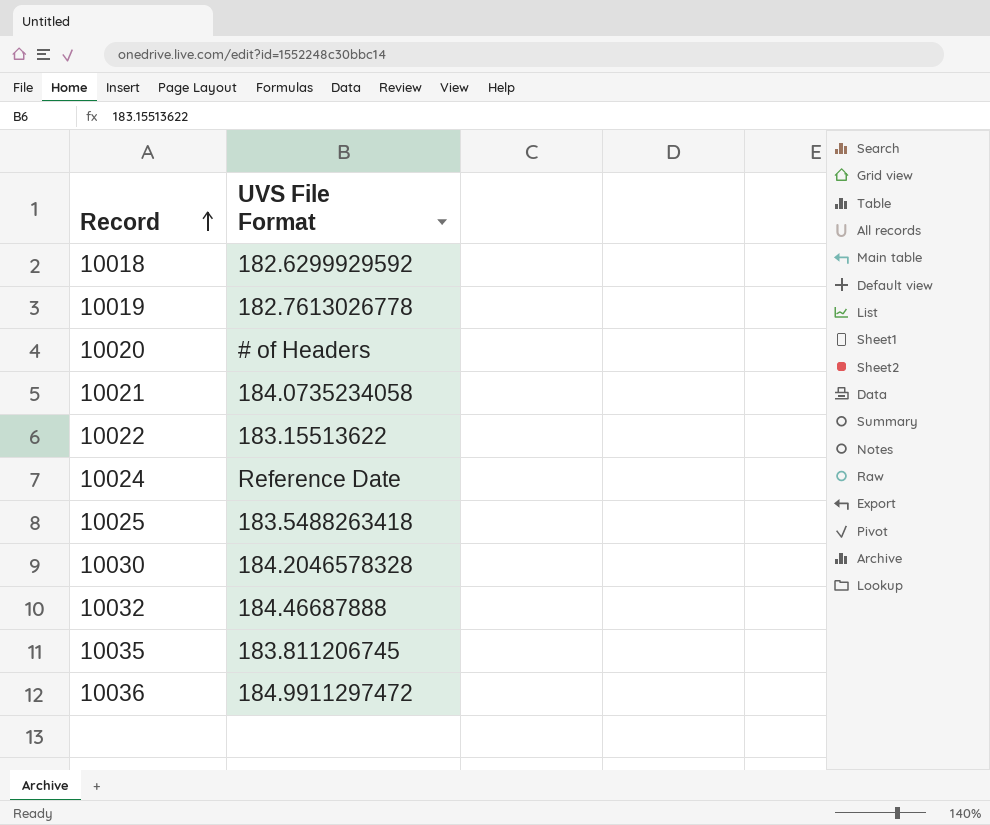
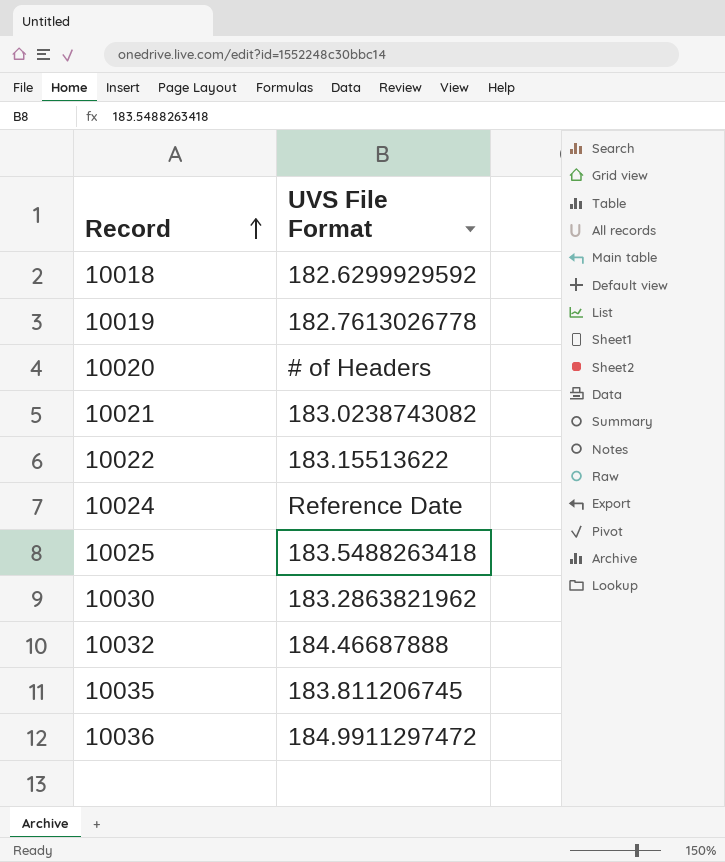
10021 | UVS File Format: 184.0735234058 -> 183.0238743082
10030 | UVS File Format: 184.2046578328 -> 183.2863821962

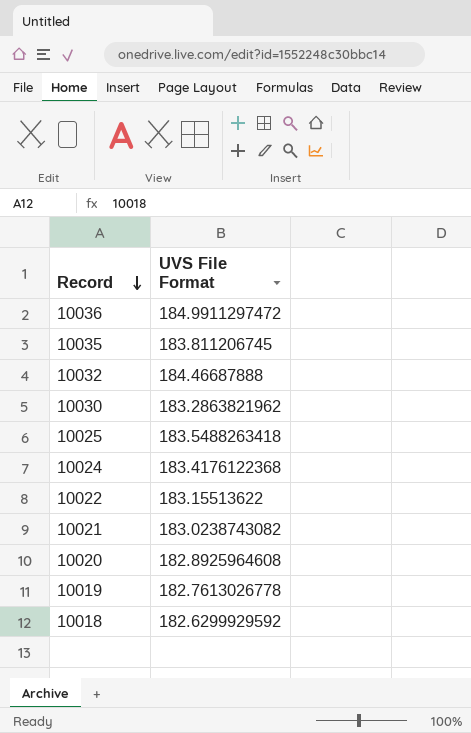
row order: Record ascending -> Record descending
10024 | UVS File Format: Reference Date -> 183.4176122368
10020 | UVS File Format: # of Headers -> 182.8925964608

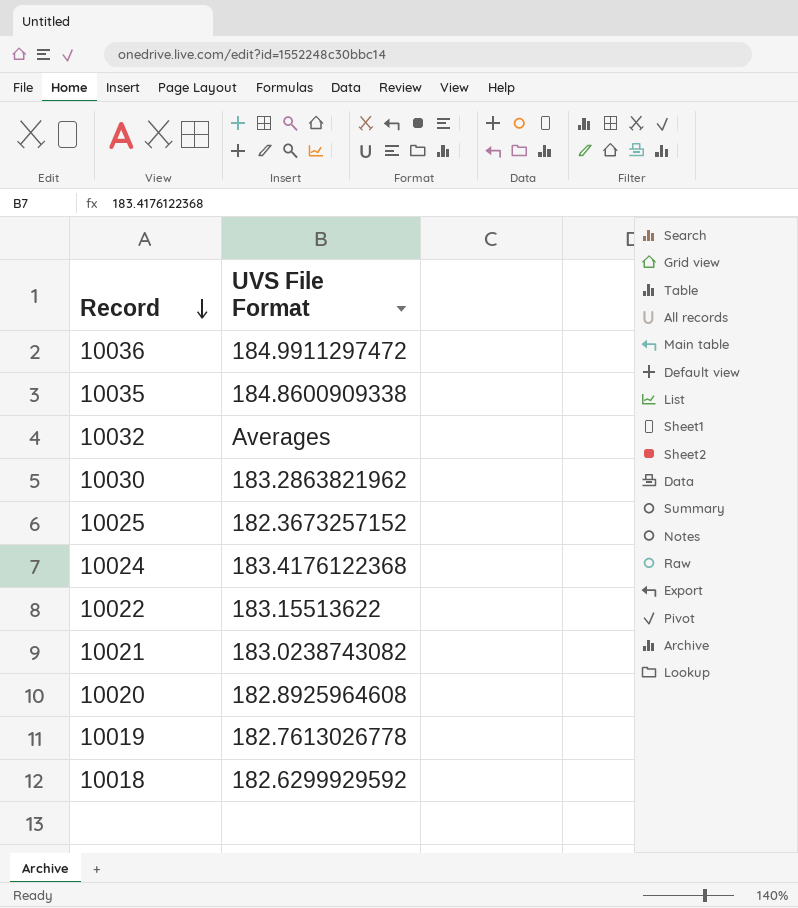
10035 | UVS File Format: 183.811206745 -> 184.8600909338
10032 | UVS File Format: 184.46687888 -> Averages
10025 | UVS File Format: 183.5488263418 -> 182.3673257152

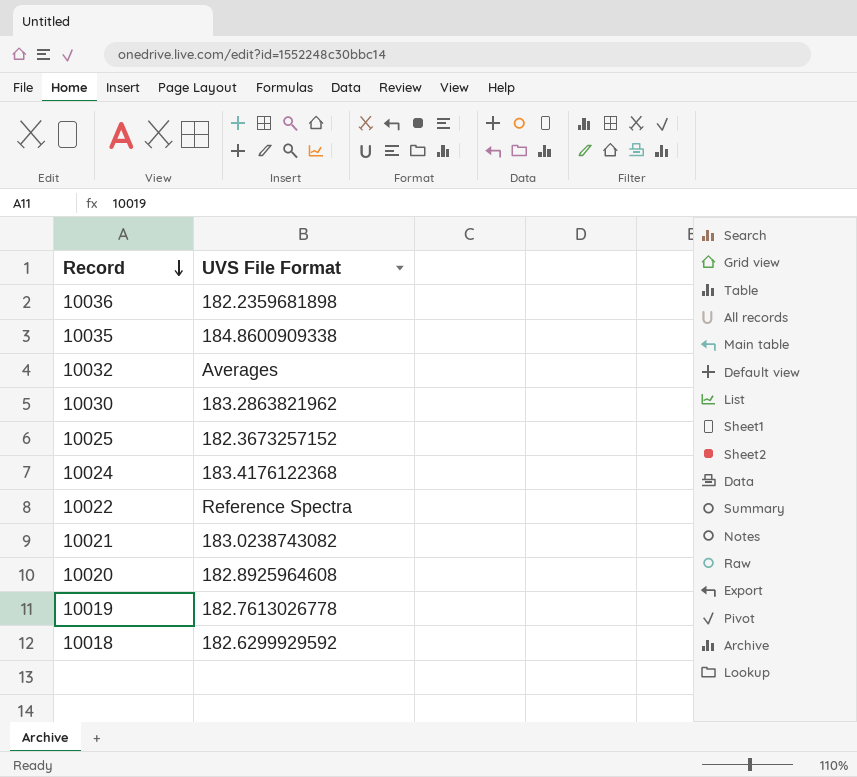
10036 | UVS File Format: 184.9911297472 -> 182.2359681898
10022 | UVS File Format: 183.15513622 -> Reference Spectra

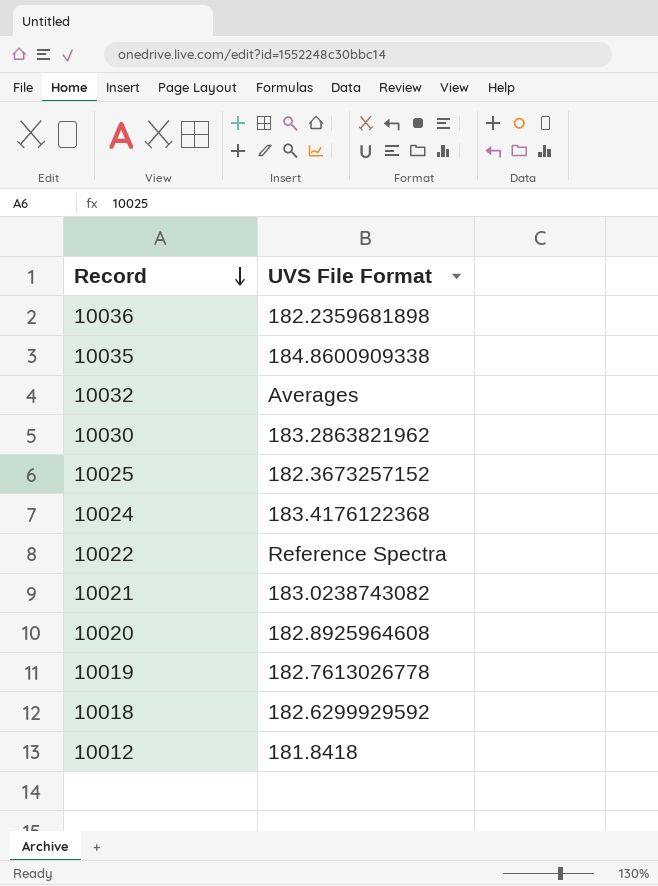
row 10012: none -> 181.8418

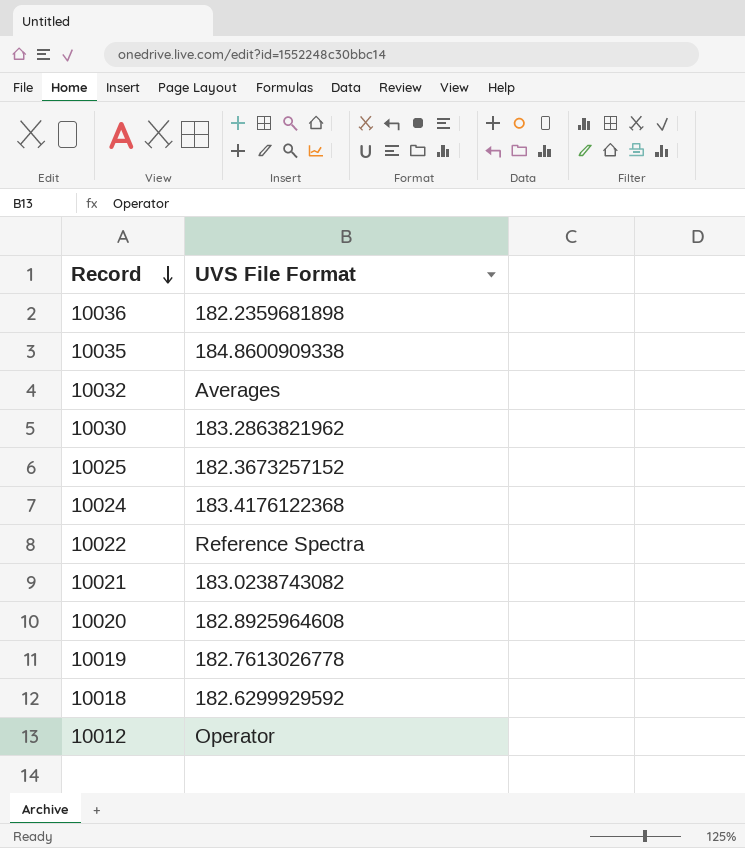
10012 | UVS File Format: 181.8418 -> Operator

